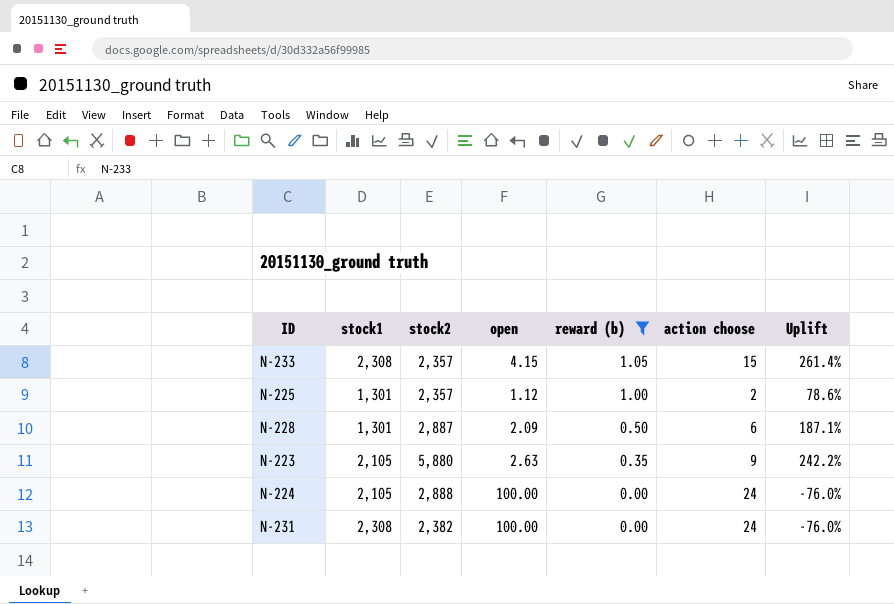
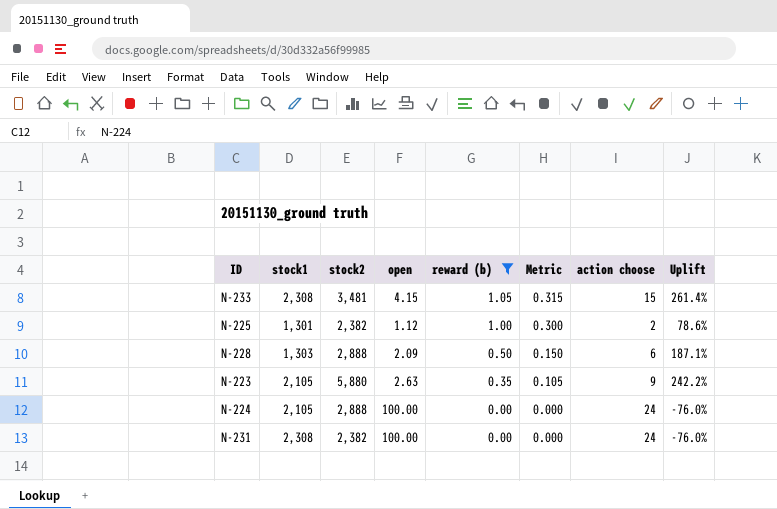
column Metric | formula: none -> [reward (b)] * 0.3
N-233 | stock2: 2,357 -> 3,481
N-225 | stock2: 2,357 -> 2,382
N-228 | stock1: 1,301 -> 1,303
N-228 | stock2: 2,887 -> 2,888

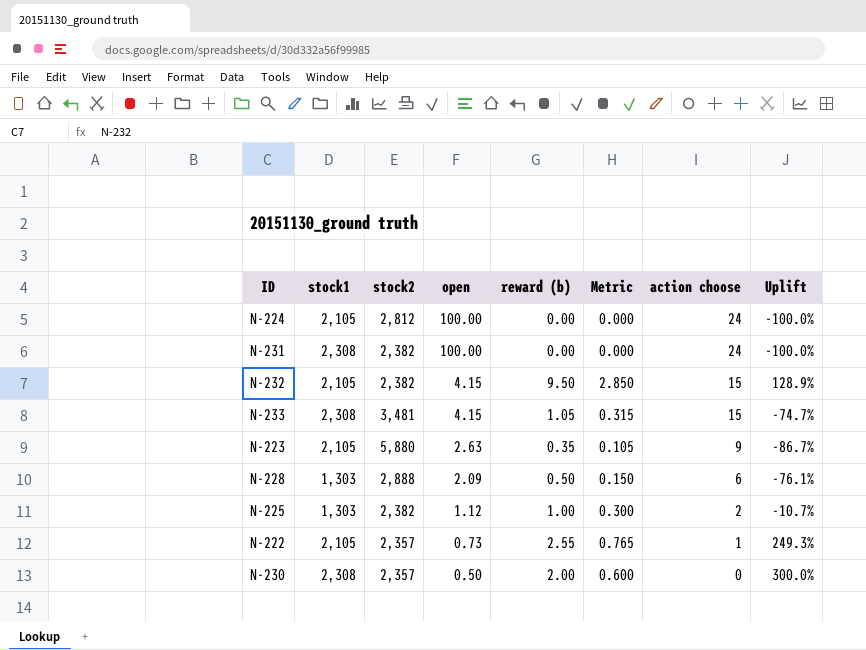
filter: reward (b) <= 1.05 -> none
row order: reward (b) descending -> open descending
column Uplift | formula: ([action choose] - [open]) / [open] -> ([reward (b)] - [open]) / [open]
N-224 | stock2: 2,888 -> 2,812
N-225 | stock1: 1,301 -> 1,303

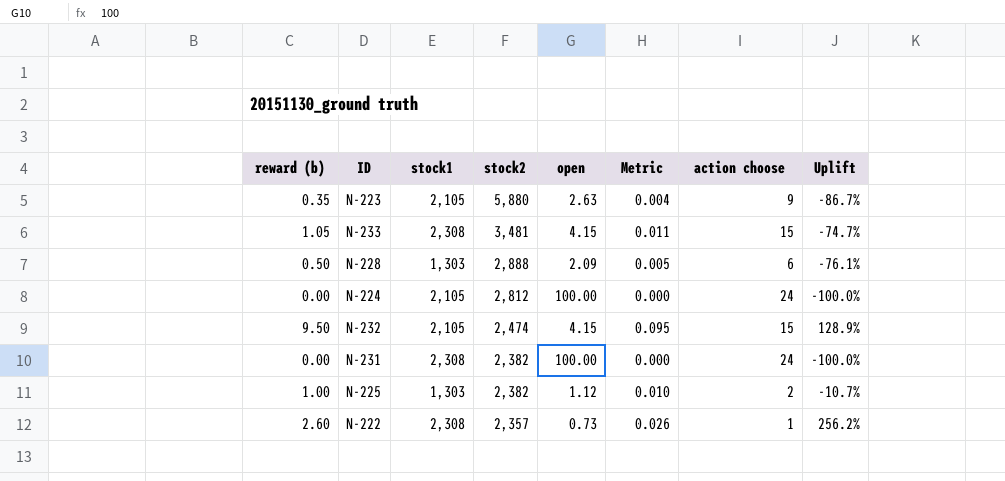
row order: open descending -> stock2 descending
column reward (b) | position: 5 -> 1
column Metric | formula: [reward (b)] * 0.3 -> [reward (b)] * 0.01
row N-230: 2,308 | 2,357 | 0.50 | 2.00 | 0.600 | 0 | 300.0% -> none
N-232 | stock2: 2,382 -> 2,474
N-222 | reward (b): 2.55 -> 2.60
N-222 | stock1: 2,105 -> 2,308
N-222 | Uplift: 249.3% -> 256.2%

